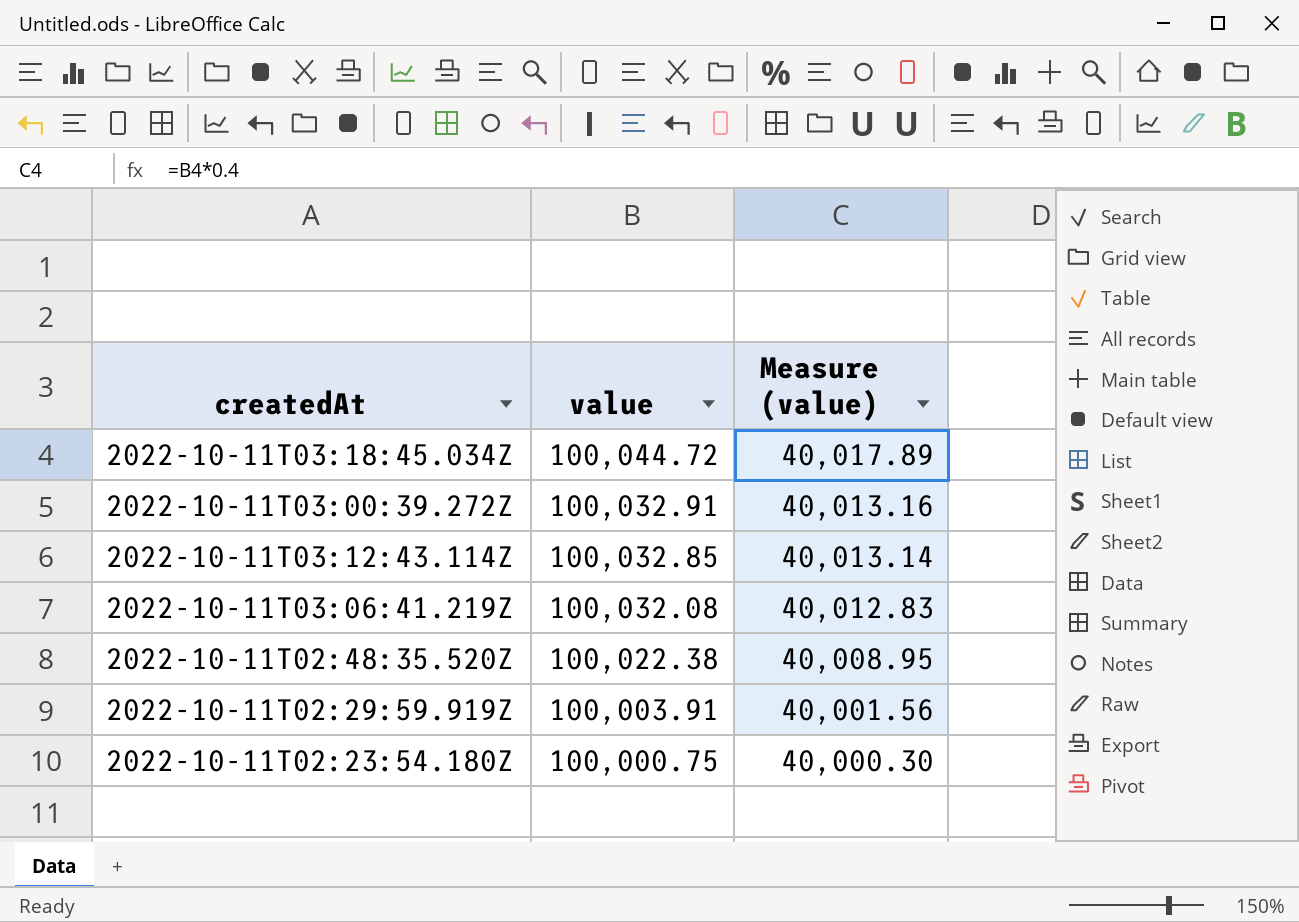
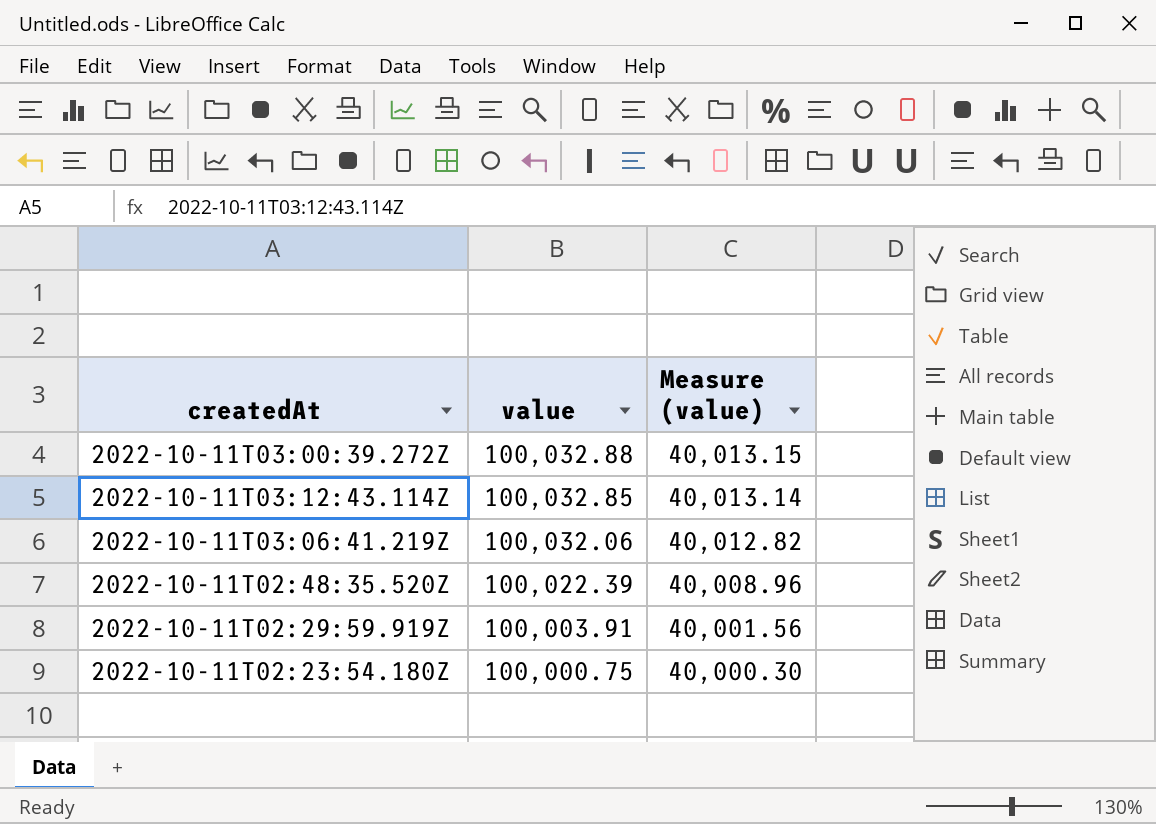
row 2022-10-11T03:18:45.034Z: 100,044.72 | 40,017.89 -> none
2022-10-11T03:00:39.272Z | value: 100,032.91 -> 100,032.88
2022-10-11T03:00:39.272Z | Measure (value): 40,013.16 -> 40,013.15
2022-10-11T03:06:41.219Z | value: 100,032.08 -> 100,032.06
2022-10-11T03:06:41.219Z | Measure (value): 40,012.83 -> 40,012.82
2022-10-11T02:48:35.520Z | value: 100,022.38 -> 100,022.39
2022-10-11T02:48:35.520Z | Measure (value): 40,008.95 -> 40,008.96

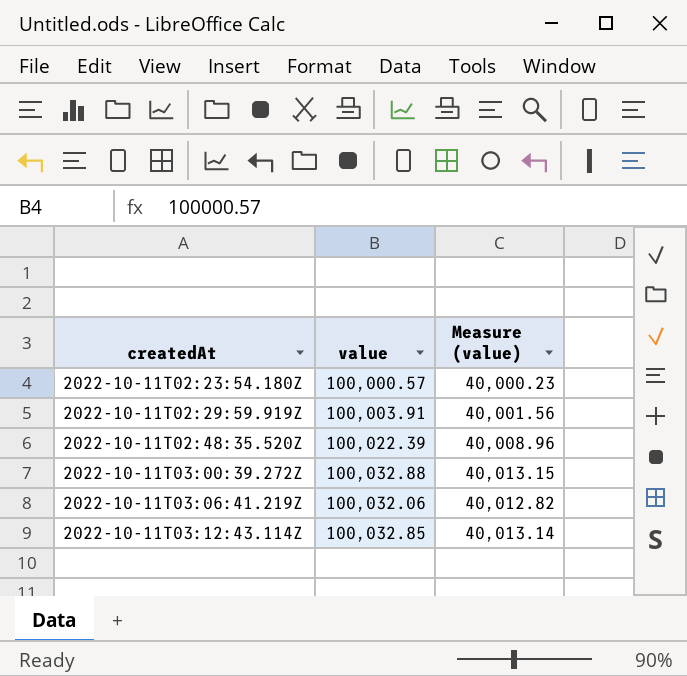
row order: value descending -> createdAt ascending
2022-10-11T02:23:54.180Z | value: 100,000.75 -> 100,000.57
2022-10-11T02:23:54.180Z | Measure (value): 40,000.30 -> 40,000.23

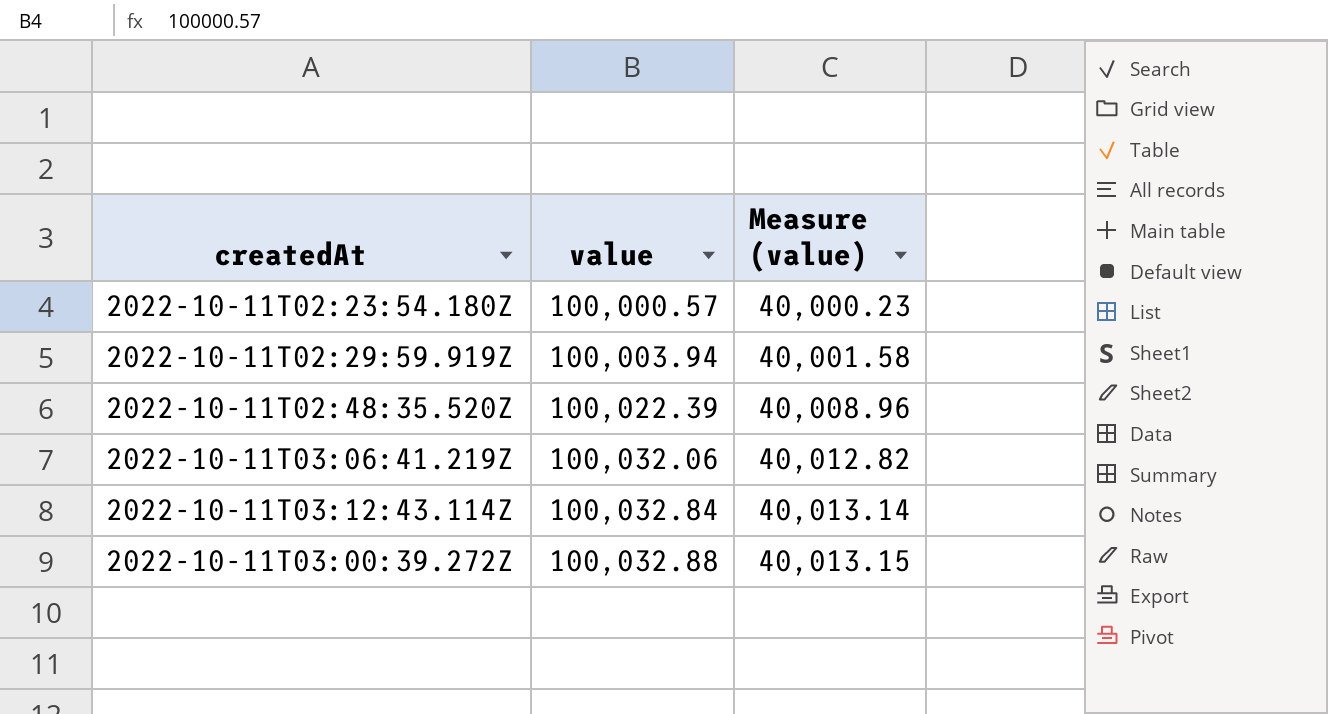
row order: createdAt ascending -> value ascending
2022-10-11T02:29:59.919Z | value: 100,003.91 -> 100,003.94
2022-10-11T02:29:59.919Z | Measure (value): 40,001.56 -> 40,001.58
2022-10-11T03:12:43.114Z | value: 100,032.85 -> 100,032.84

